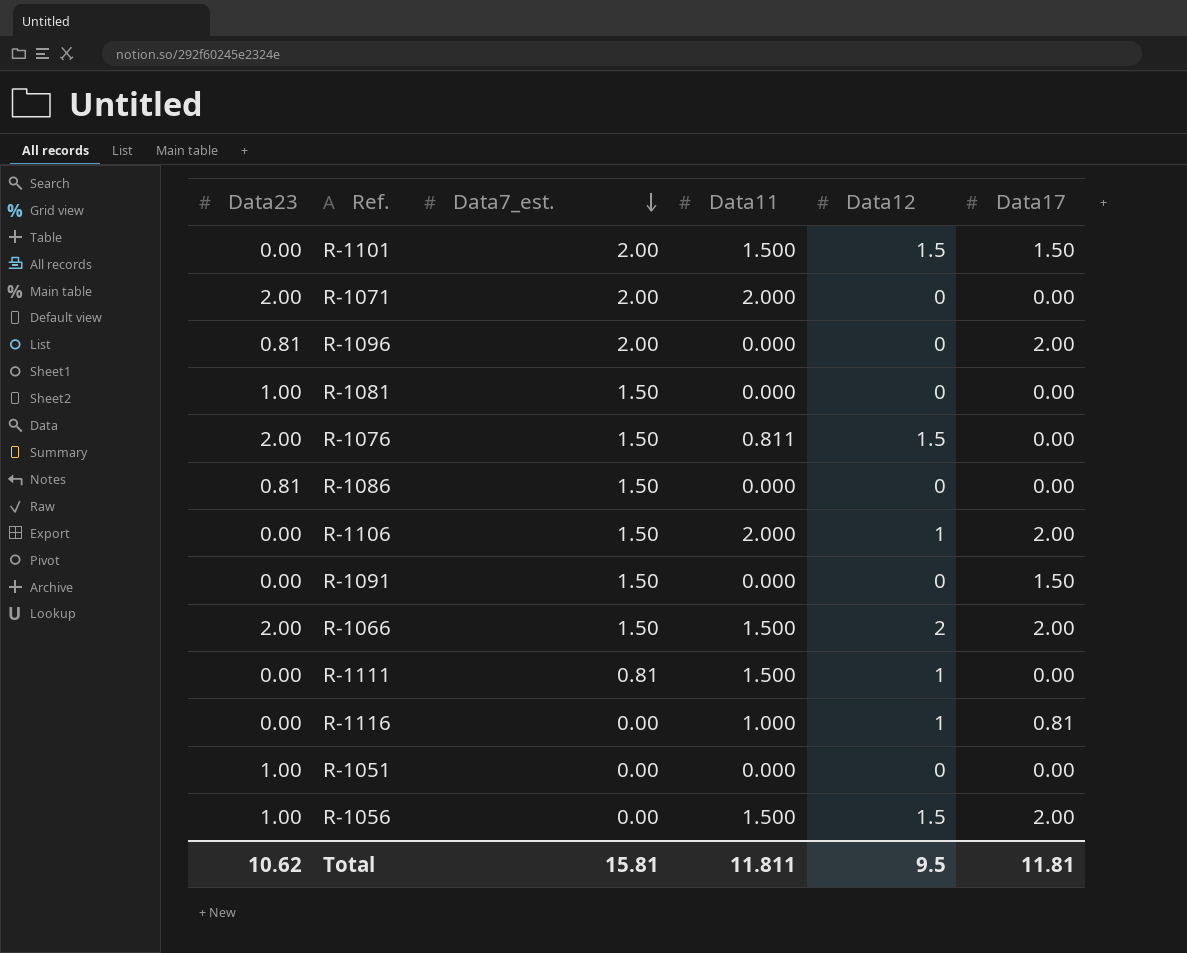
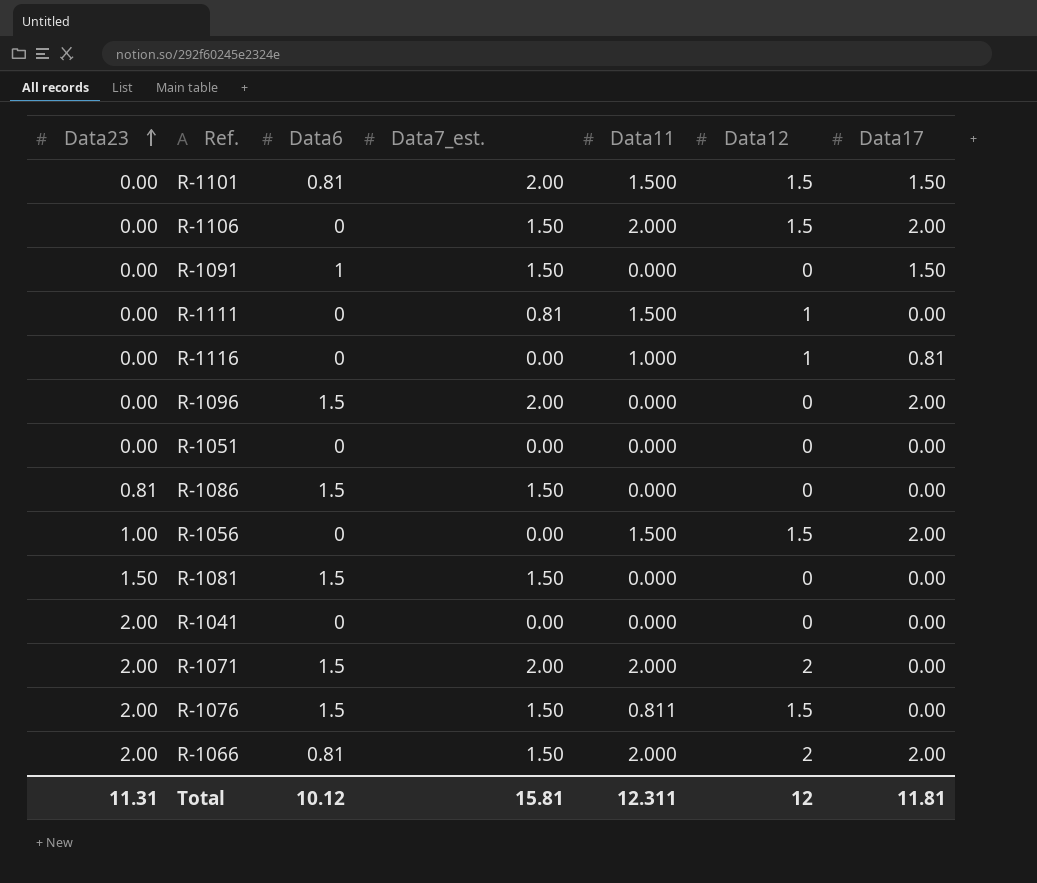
row order: Data7_est. descending -> Data23 ascending
column Data6 | position: none -> 3
R-1106 | Data12: 1 -> 1.5
R-1096 | Data23: 0.81 -> 0.00
R-1051 | Data23: 1.00 -> 0.00
R-1081 | Data23: 1.00 -> 1.50
row R-1041: none -> 2.00 | 0 | 0.00 | 0.000 | 0 | 0.00
R-1071 | Data12: 0 -> 2
R-1066 | Data11: 1.500 -> 2.000
Total | Data23: 10.62 -> 11.31
Total | Data11: 11.811 -> 12.311
Total | Data12: 9.5 -> 12

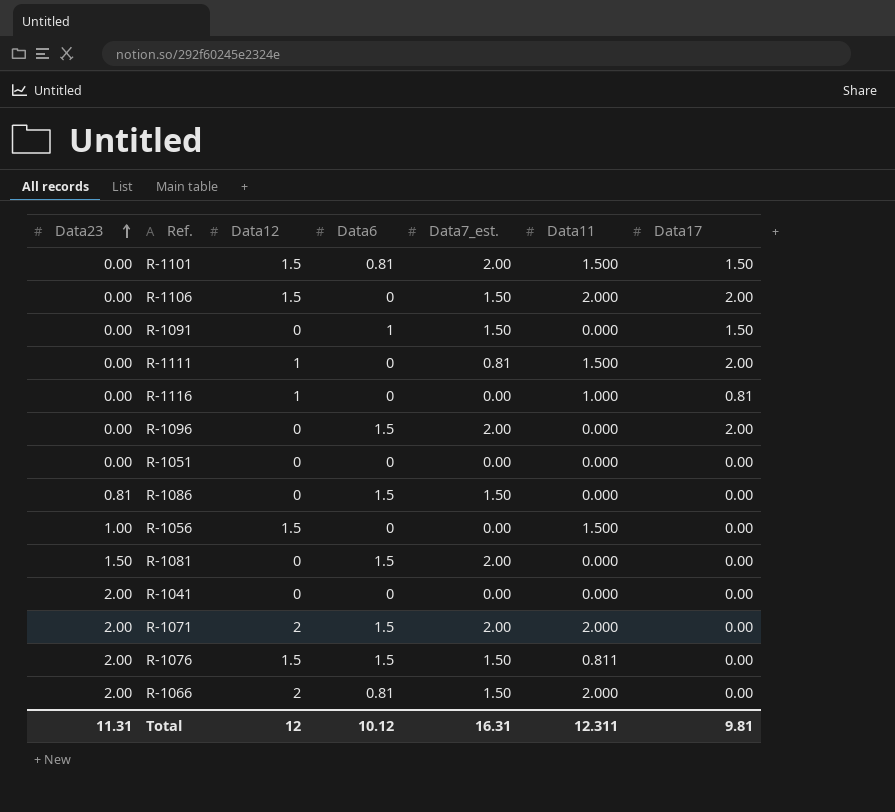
column Data12 | position: 6 -> 3
R-1111 | Data17: 0.00 -> 2.00
R-1056 | Data17: 2.00 -> 0.00
R-1081 | Data7_est.: 1.50 -> 2.00
R-1066 | Data17: 2.00 -> 0.00
Total | Data7_est.: 15.81 -> 16.31
Total | Data17: 11.81 -> 9.81

